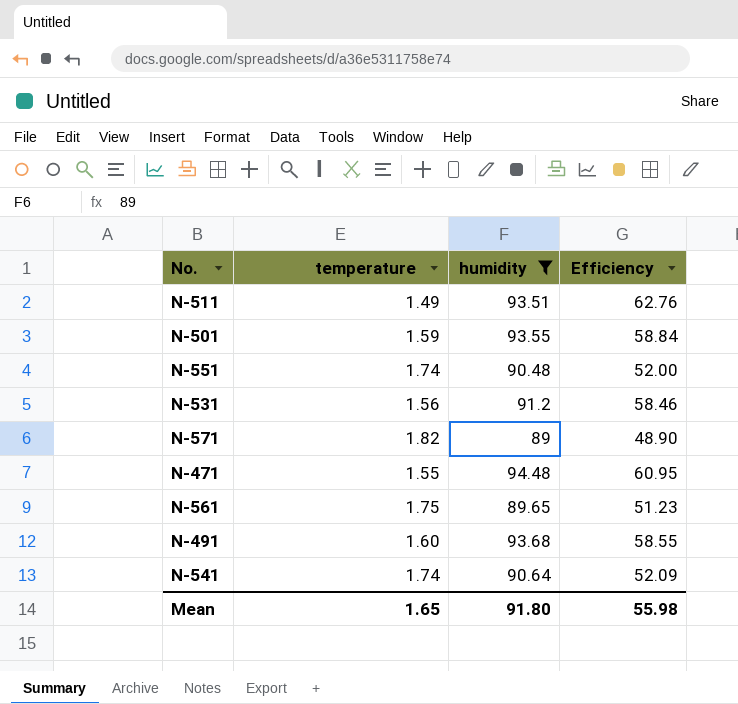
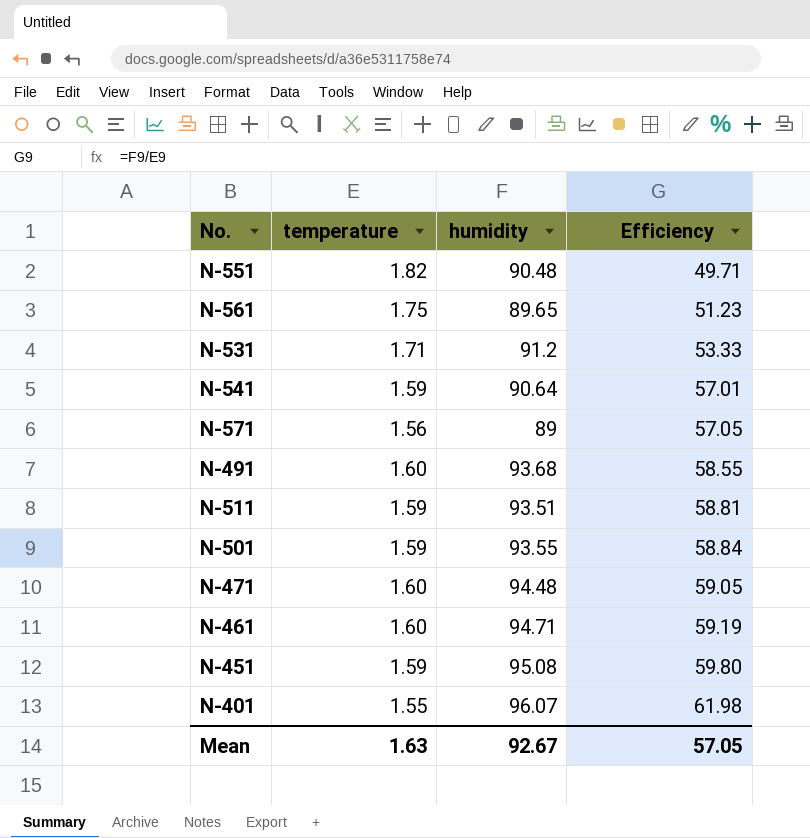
filter: humidity <= 94.48 -> none
row order: none -> Efficiency ascending
N-551 | temperature: 1.74 -> 1.82
N-551 | Efficiency: 52.00 -> 49.71
N-531 | temperature: 1.56 -> 1.71
N-531 | Efficiency: 58.46 -> 53.33
N-541 | temperature: 1.74 -> 1.59
N-541 | Efficiency: 52.09 -> 57.01
N-571 | temperature: 1.82 -> 1.56
N-571 | Efficiency: 48.90 -> 57.05
N-511 | temperature: 1.49 -> 1.59
N-511 | Efficiency: 62.76 -> 58.81
N-471 | temperature: 1.55 -> 1.60
N-471 | Efficiency: 60.95 -> 59.05
Mean | temperature: 1.65 -> 1.63
Mean | humidity: 91.80 -> 92.67
Mean | Efficiency: 55.98 -> 57.05

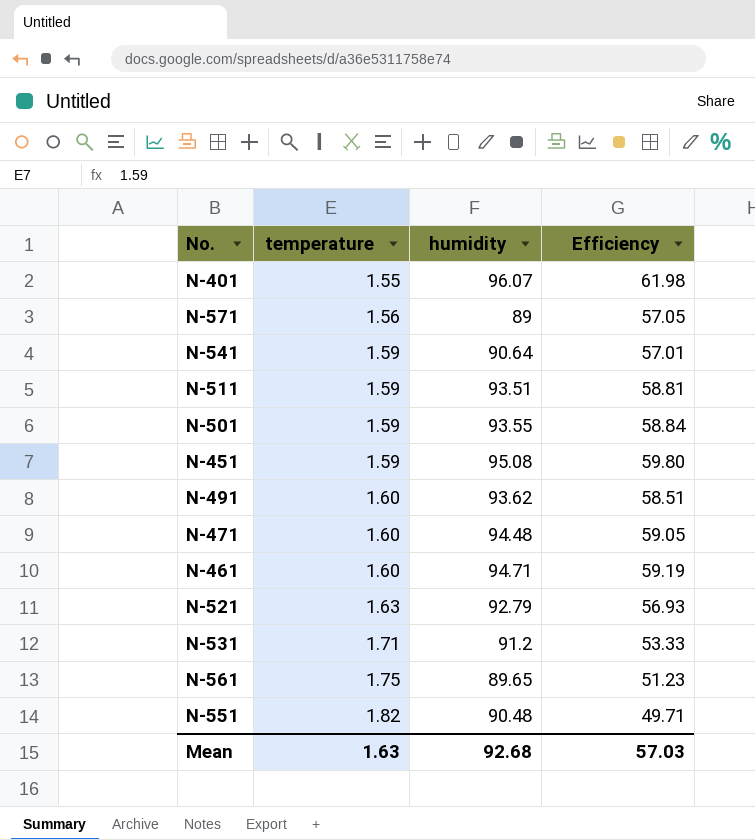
row order: Efficiency ascending -> temperature ascending
N-491 | humidity: 93.68 -> 93.62
N-491 | Efficiency: 58.55 -> 58.51
row N-521: none -> 1.63 | 92.79 | 56.93
Mean | humidity: 92.67 -> 92.68
Mean | Efficiency: 57.05 -> 57.03

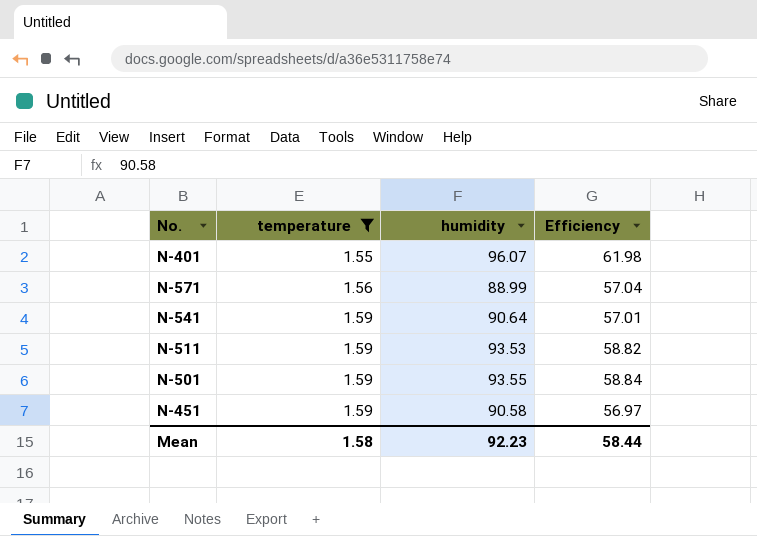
filter: none -> temperature <= 1.59
N-571 | humidity: 89 -> 88.99
N-571 | Efficiency: 57.05 -> 57.04
N-511 | humidity: 93.51 -> 93.53
N-511 | Efficiency: 58.81 -> 58.82
N-451 | humidity: 95.08 -> 90.58
N-451 | Efficiency: 59.80 -> 56.97
Mean | temperature: 1.63 -> 1.58
Mean | humidity: 92.68 -> 92.23
Mean | Efficiency: 57.03 -> 58.44

